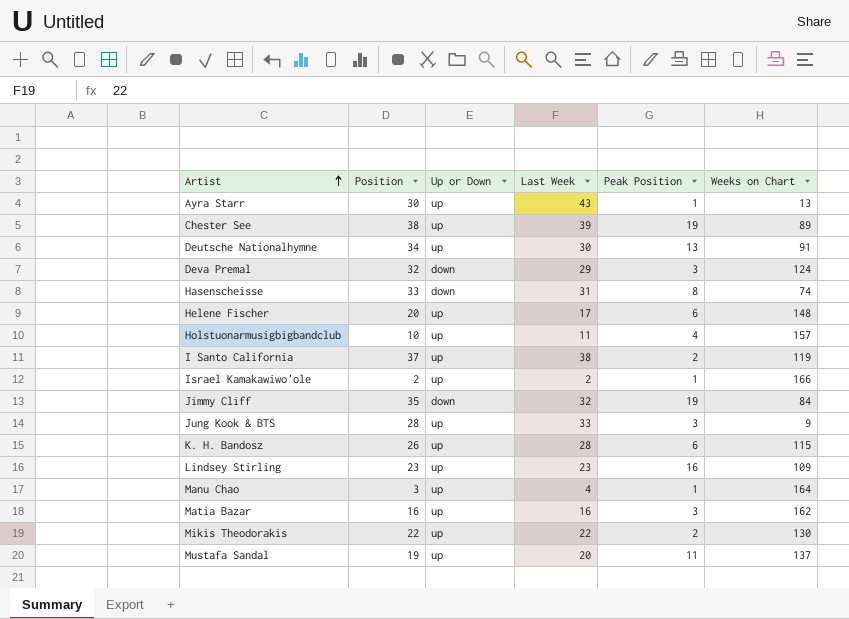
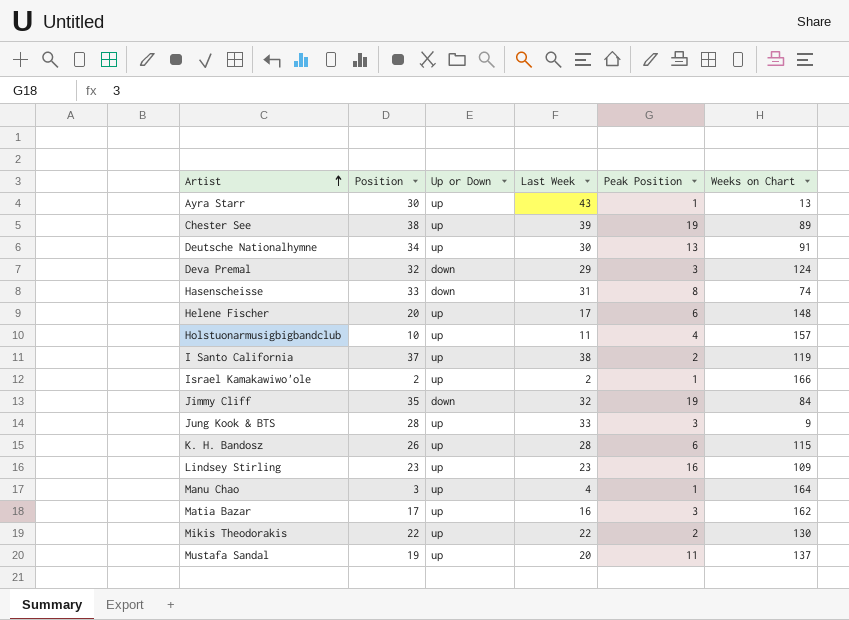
Matia Bazar | Position: 16 -> 17

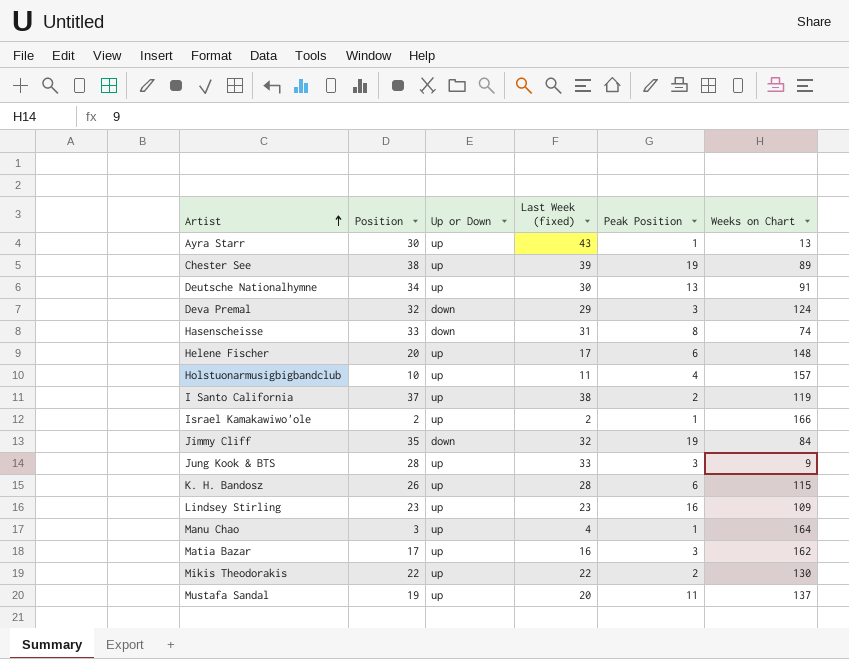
column name: Last Week -> Last Week (fixed)

